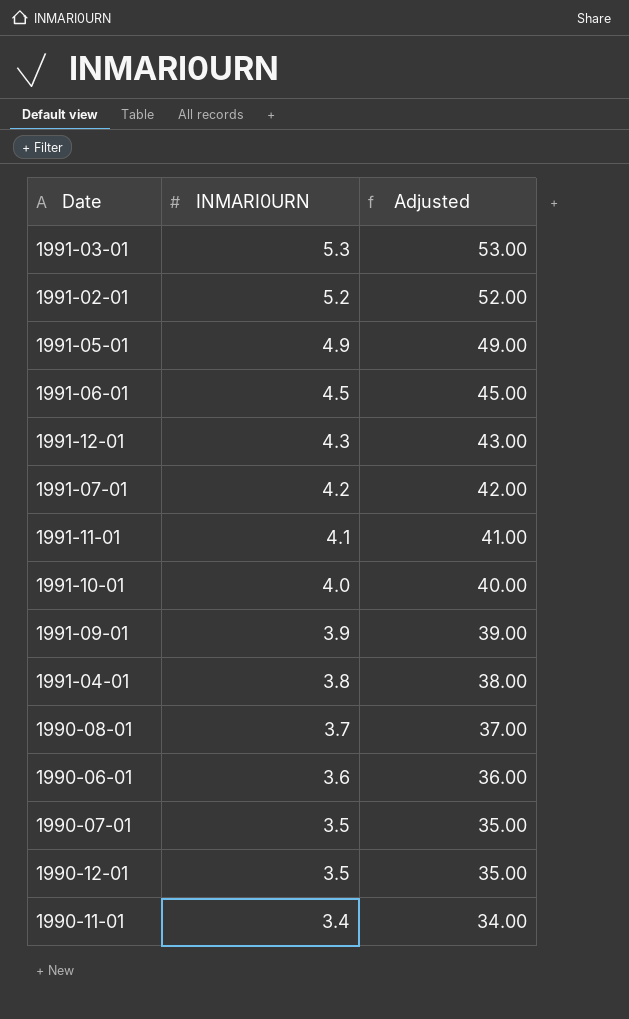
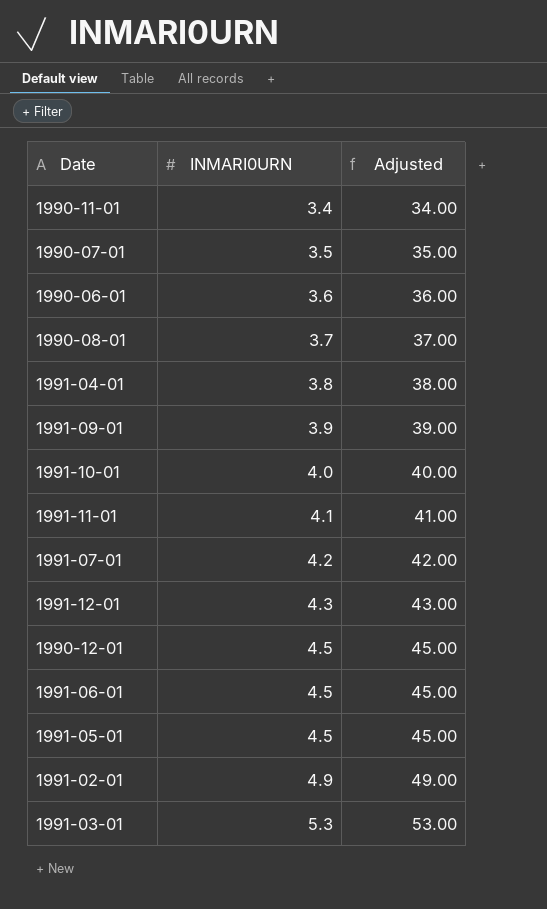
row order: INMARI0URN descending -> INMARI0URN ascending
1990-12-01 | INMARI0URN: 3.5 -> 4.5
1990-12-01 | Adjusted: 35.00 -> 45.00
1991-05-01 | INMARI0URN: 4.9 -> 4.5
1991-05-01 | Adjusted: 49.00 -> 45.00
1991-02-01 | INMARI0URN: 5.2 -> 4.9
1991-02-01 | Adjusted: 52.00 -> 49.00

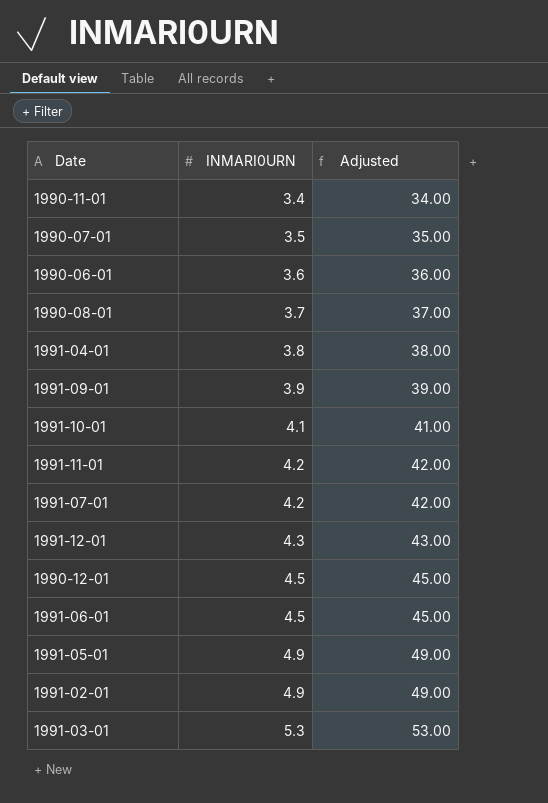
1991-10-01 | INMARI0URN: 4.0 -> 4.1
1991-10-01 | Adjusted: 40.00 -> 41.00
1991-11-01 | INMARI0URN: 4.1 -> 4.2
1991-11-01 | Adjusted: 41.00 -> 42.00
1991-05-01 | INMARI0URN: 4.5 -> 4.9
1991-05-01 | Adjusted: 45.00 -> 49.00

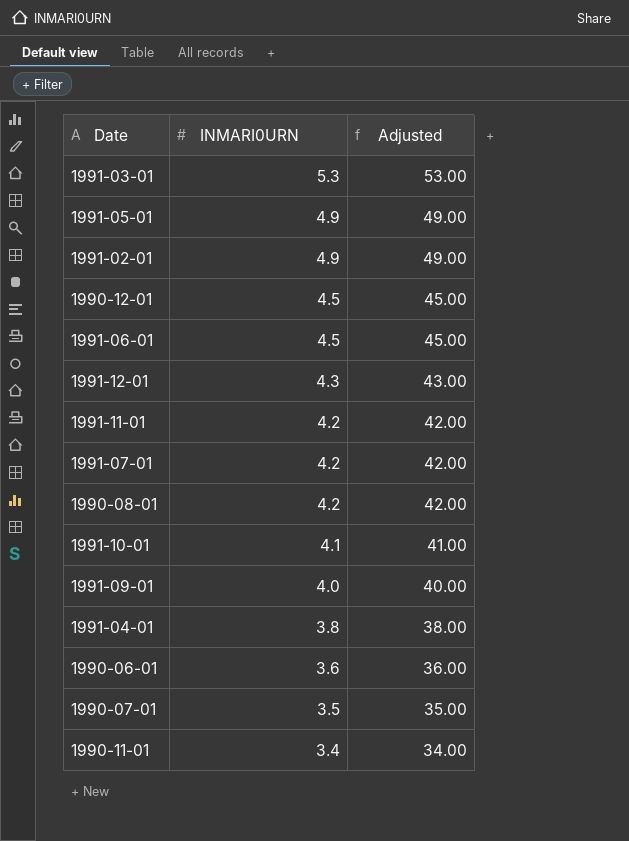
row order: INMARI0URN ascending -> INMARI0URN descending
1990-08-01 | INMARI0URN: 3.7 -> 4.2
1990-08-01 | Adjusted: 37.00 -> 42.00
1991-09-01 | INMARI0URN: 3.9 -> 4.0
1991-09-01 | Adjusted: 39.00 -> 40.00

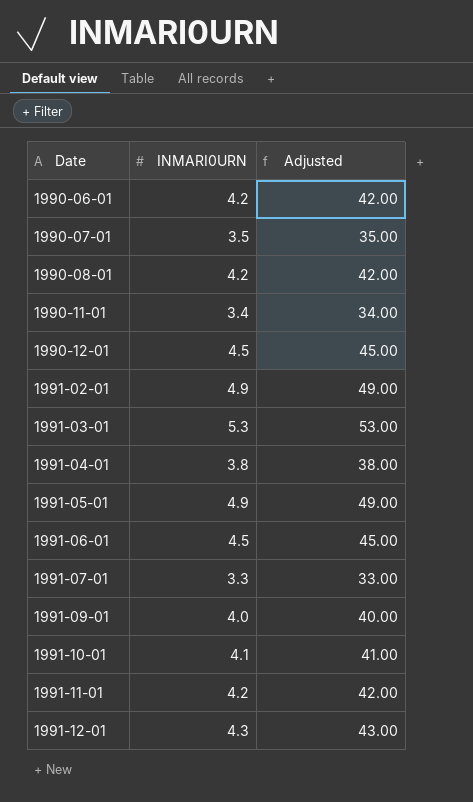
row order: INMARI0URN descending -> Date ascending
1990-06-01 | INMARI0URN: 3.6 -> 4.2
1990-06-01 | Adjusted: 36.00 -> 42.00
1991-07-01 | INMARI0URN: 4.2 -> 3.3
1991-07-01 | Adjusted: 42.00 -> 33.00

